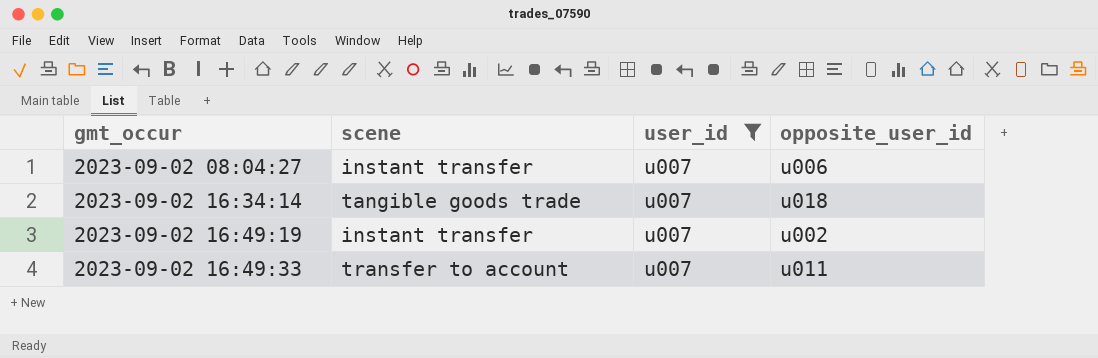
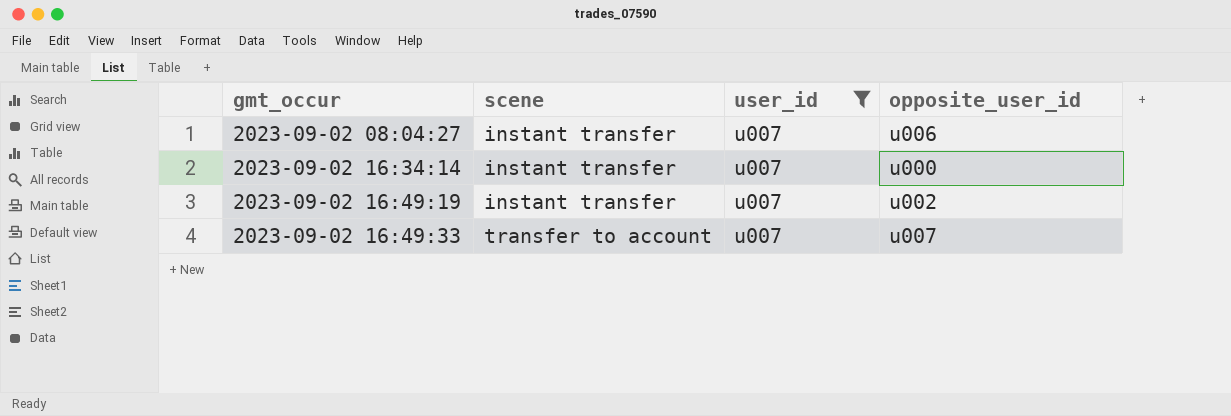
2023-09-02 16:34:14 | scene: tangible goods trade -> instant transfer
2023-09-02 16:34:14 | opposite_user_id: u018 -> u000
2023-09-02 16:49:33 | opposite_user_id: u011 -> u007

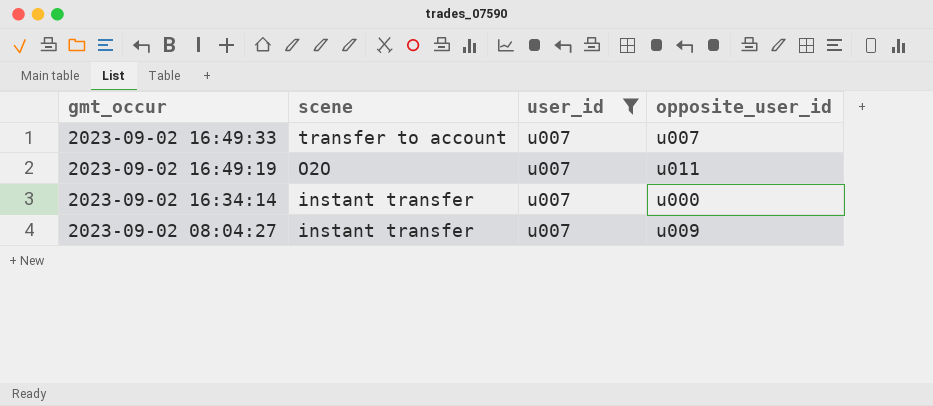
row order: gmt_occur ascending -> gmt_occur descending
2023-09-02 16:49:19 | scene: instant transfer -> O2O
2023-09-02 16:49:19 | opposite_user_id: u002 -> u011
2023-09-02 08:04:27 | opposite_user_id: u006 -> u009

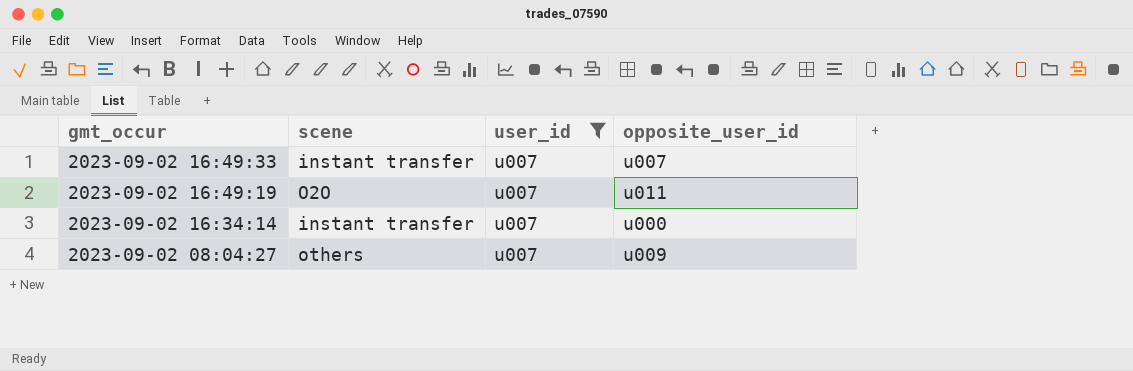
2023-09-02 16:49:33 | scene: transfer to account -> instant transfer
2023-09-02 08:04:27 | scene: instant transfer -> others

